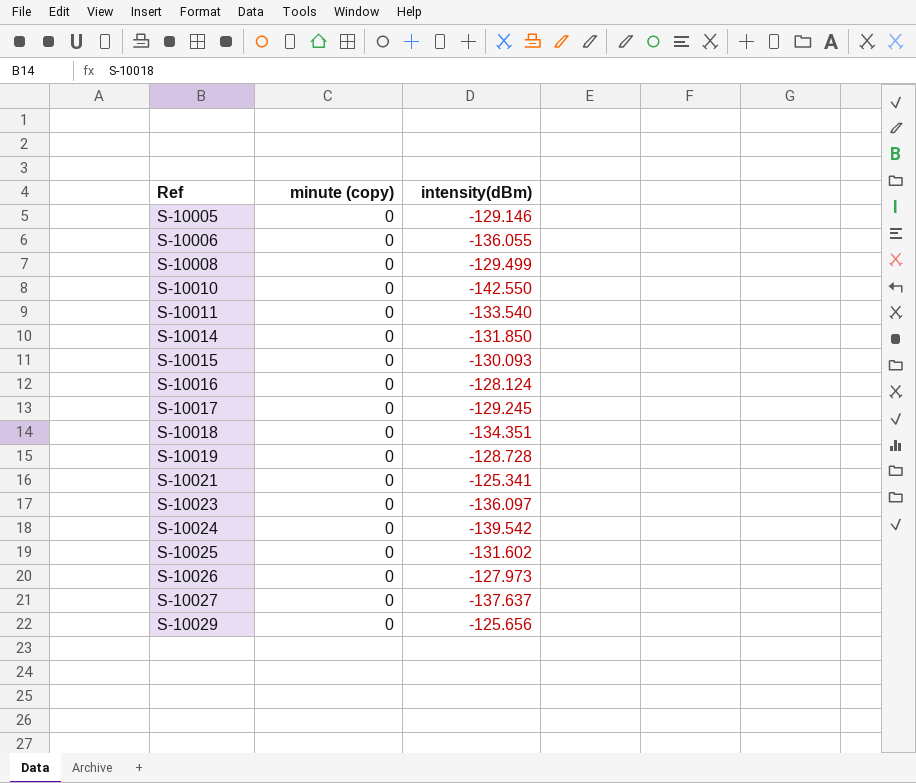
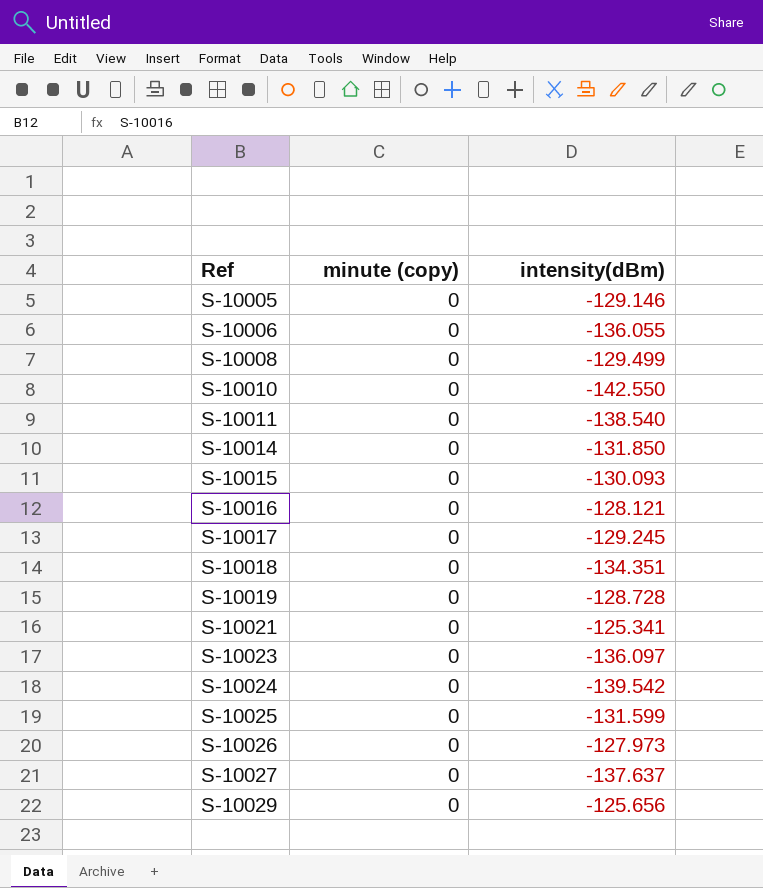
S-10011 | intensity(dBm): -133.540 -> -138.540
S-10016 | intensity(dBm): -128.124 -> -128.121
S-10025 | intensity(dBm): -131.602 -> -131.599

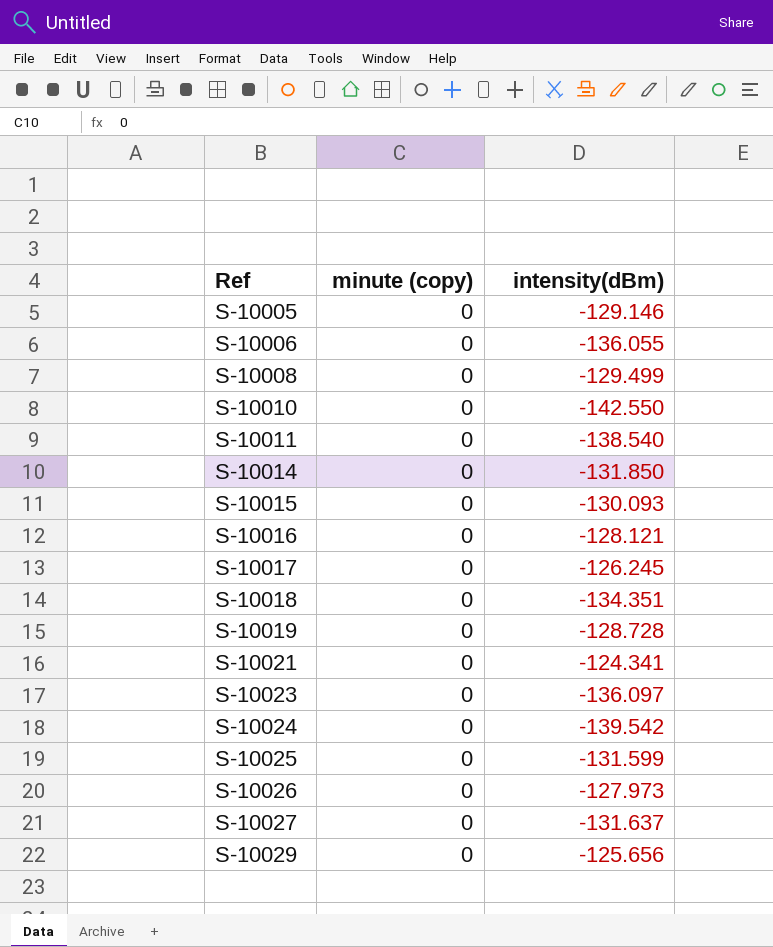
S-10017 | intensity(dBm): -129.245 -> -126.245
S-10021 | intensity(dBm): -125.341 -> -124.341
S-10027 | intensity(dBm): -137.637 -> -131.637

